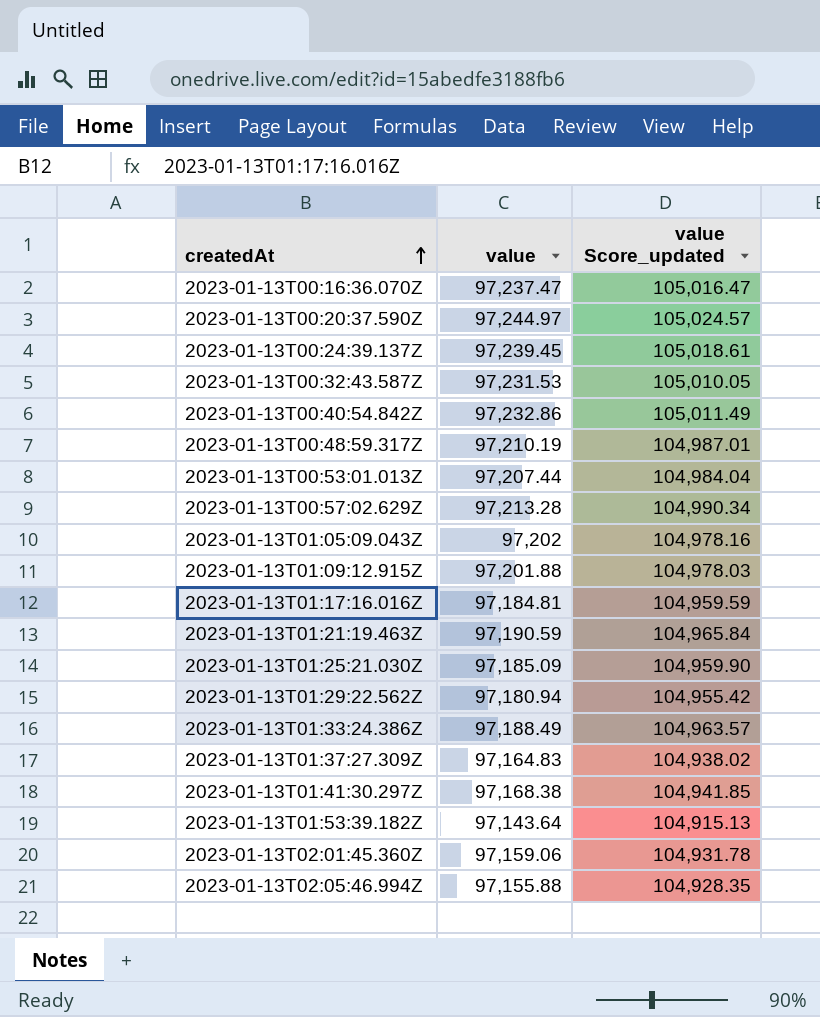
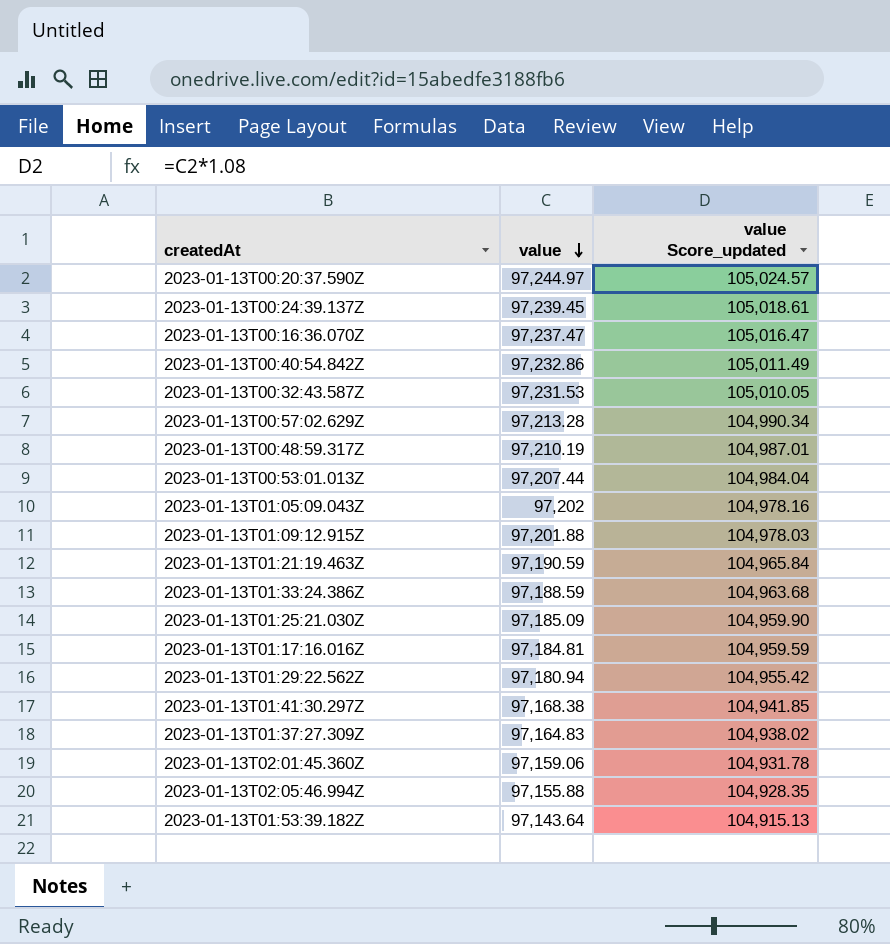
row order: createdAt ascending -> value descending
2023-01-13T01:33:24.386Z | value: 97,188.49 -> 97,188.59
2023-01-13T01:33:24.386Z | value Score_updated: 104,963.57 -> 104,963.68

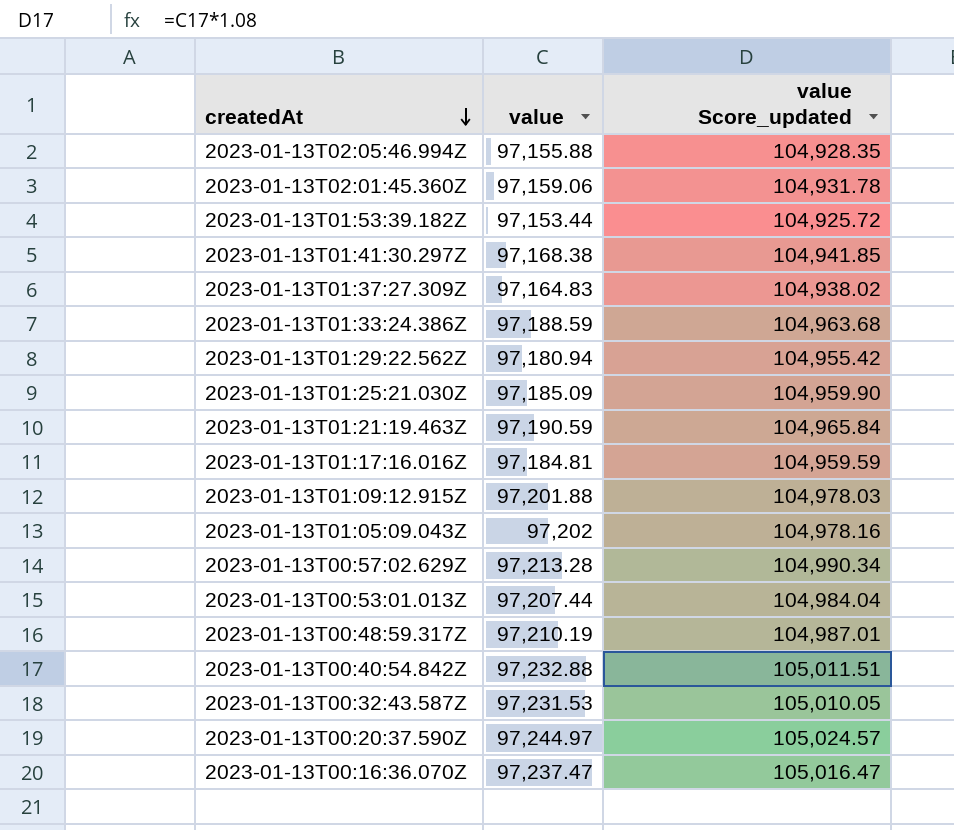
row order: value descending -> createdAt descending
row 2023-01-13T00:24:39.137Z: 97,239.45 | 105,018.61 -> none
2023-01-13T01:53:39.182Z | value: 97,143.64 -> 97,153.44
2023-01-13T01:53:39.182Z | value Score_updated: 104,915.13 -> 104,925.72
2023-01-13T00:40:54.842Z | value: 97,232.86 -> 97,232.88
2023-01-13T00:40:54.842Z | value Score_updated: 105,011.49 -> 105,011.51

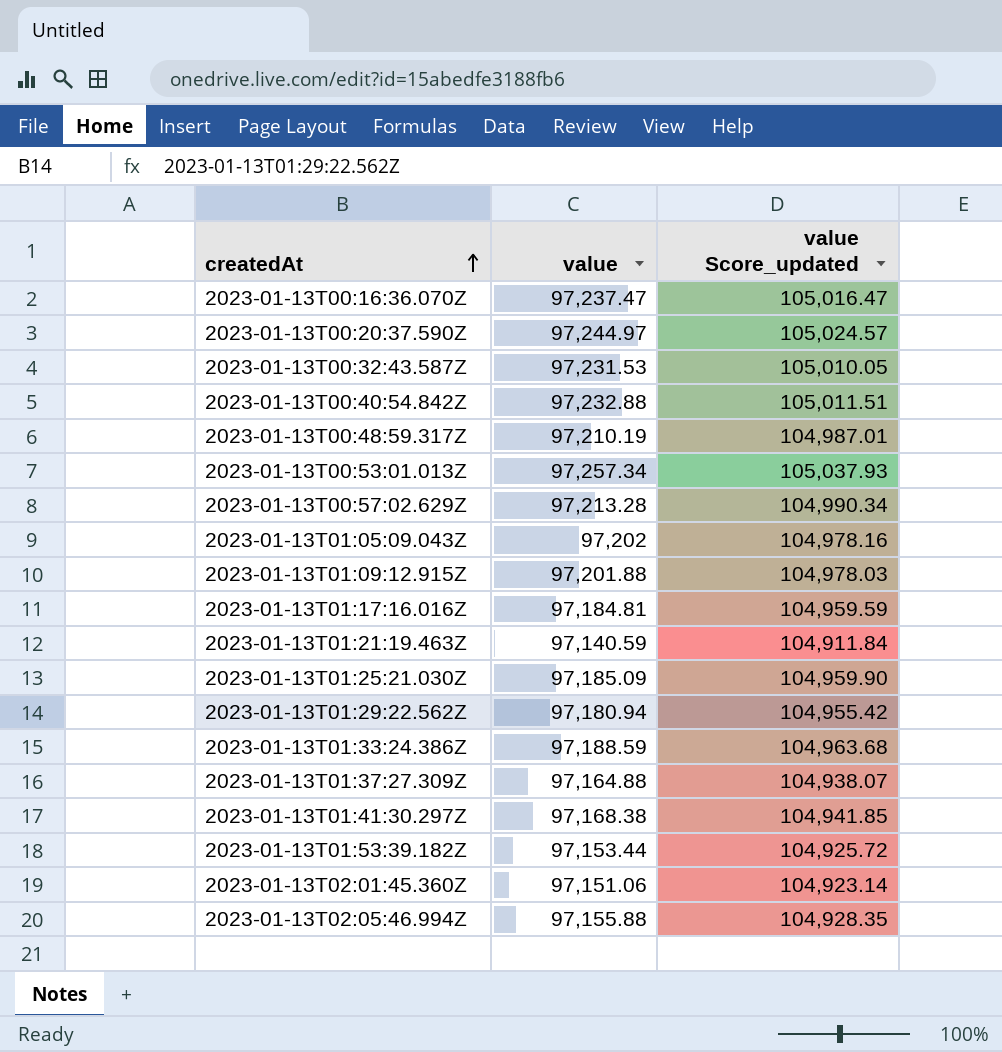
row order: createdAt descending -> createdAt ascending
2023-01-13T00:53:01.013Z | value: 97,207.44 -> 97,257.34
2023-01-13T00:53:01.013Z | value Score_updated: 104,984.04 -> 105,037.93
2023-01-13T01:21:19.463Z | value: 97,190.59 -> 97,140.59
2023-01-13T01:21:19.463Z | value Score_updated: 104,965.84 -> 104,911.84
2023-01-13T01:37:27.309Z | value: 97,164.83 -> 97,164.88
2023-01-13T01:37:27.309Z | value Score_updated: 104,938.02 -> 104,938.07
2023-01-13T02:01:45.360Z | value: 97,159.06 -> 97,151.06
2023-01-13T02:01:45.360Z | value Score_updated: 104,931.78 -> 104,923.14

